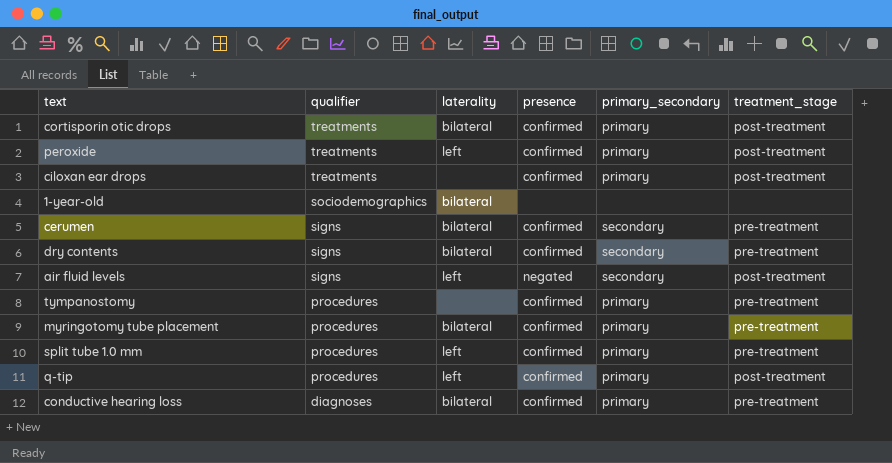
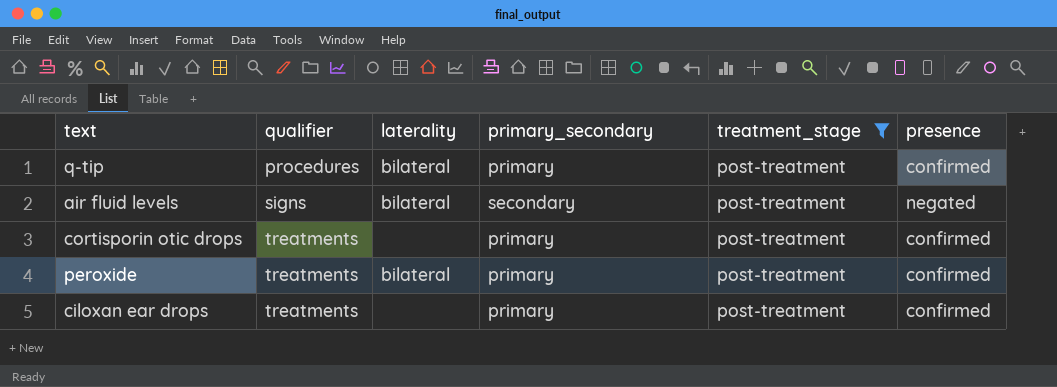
filter: none -> treatment_stage = post-treatment
row order: qualifier descending -> qualifier ascending
column presence | position: 4 -> 6
q-tip | laterality: left -> bilateral
air fluid levels | laterality: left -> bilateral
cortisporin otic drops | laterality: bilateral -> none
peroxide | laterality: left -> bilateral

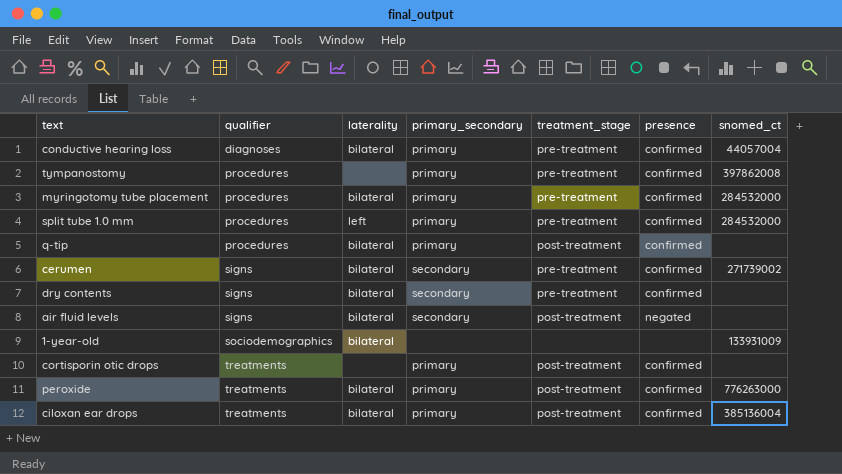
filter: treatment_stage = post-treatment -> none
column snomed_ct | position: none -> 7
ciloxan ear drops | laterality: none -> bilateral

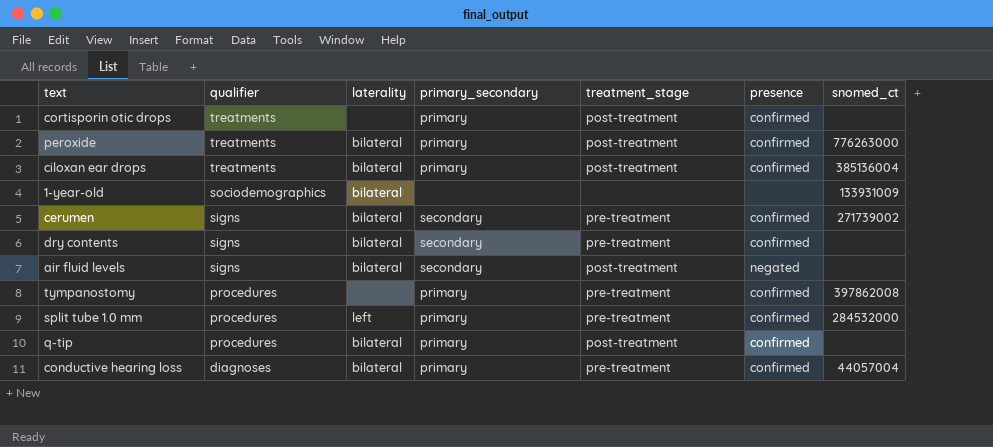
row order: qualifier ascending -> qualifier descending
row myringotomy tube placement: procedures | bilateral | primary | pre-treatment | confirmed | 284532000 -> none

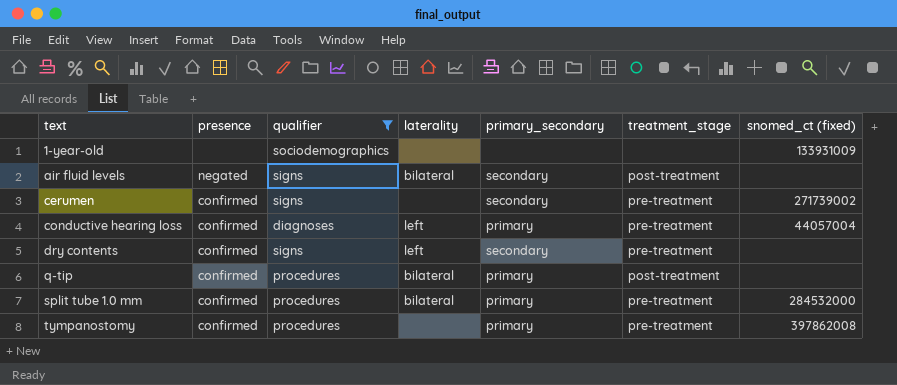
filter: none -> qualifier != treatments
row order: qualifier descending -> text ascending
column presence | position: 6 -> 2
column name: snomed_ct -> snomed_ct (fixed)
1-year-old | laterality: bilateral -> none
cerumen | laterality: bilateral -> none
conductive hearing loss | laterality: bilateral -> left
dry contents | laterality: bilateral -> left
split tube 1.0 mm | laterality: left -> bilateral

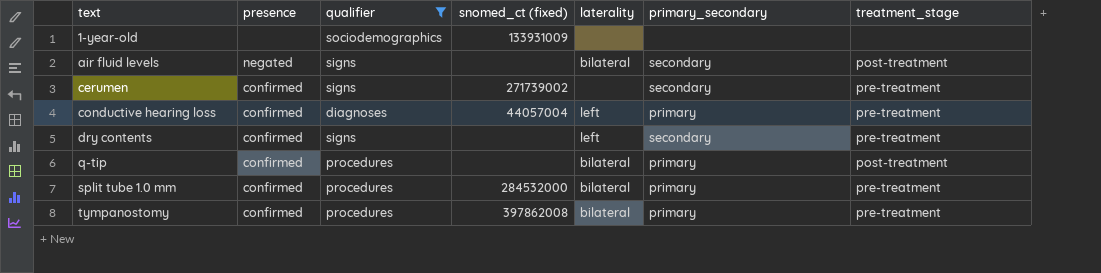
column snomed_ct (fixed) | position: 7 -> 4
tympanostomy | laterality: none -> bilateral

